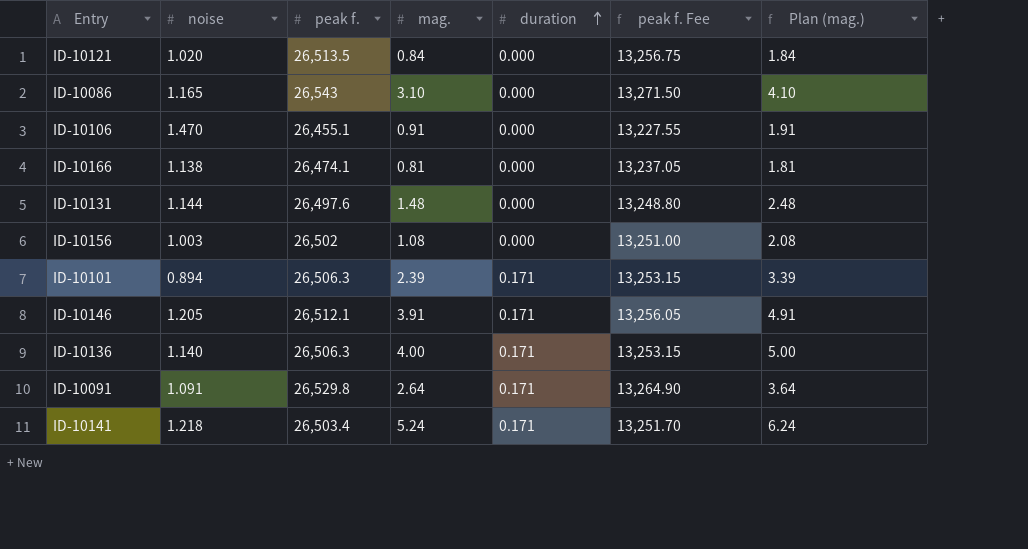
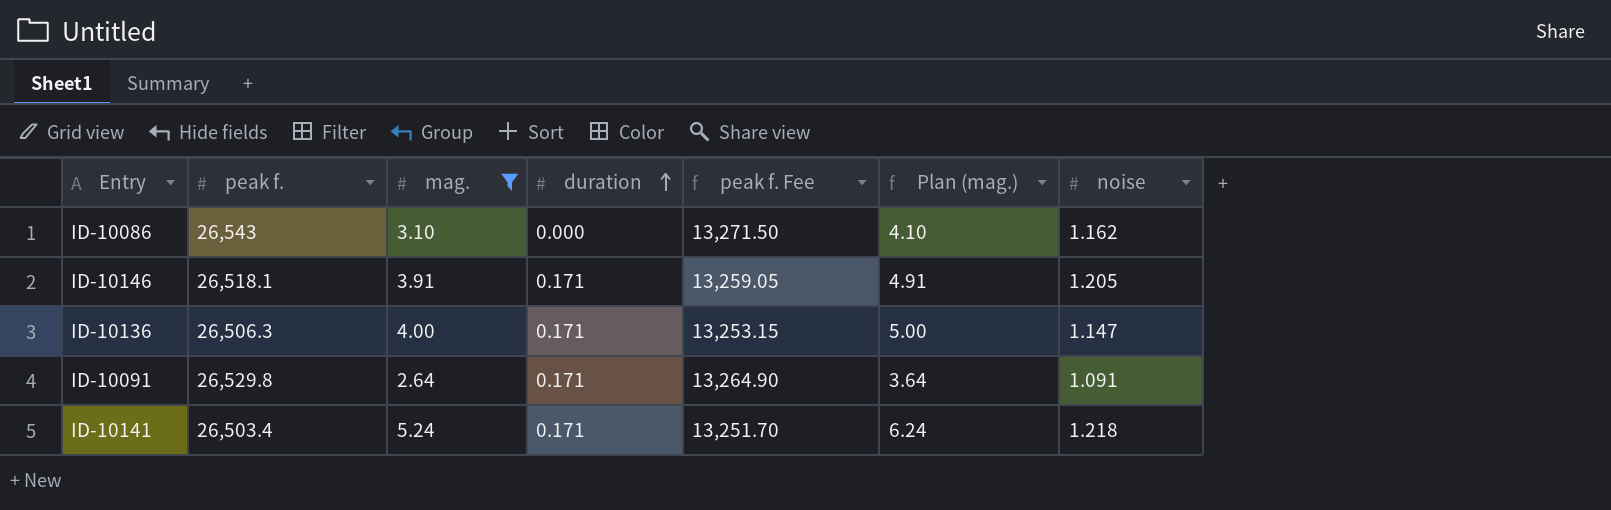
filter: none -> mag. >= 2.64
column noise | position: 2 -> 7
ID-10086 | noise: 1.165 -> 1.162
ID-10146 | peak f.: 26,512.1 -> 26,518.1
ID-10146 | peak f. Fee: 13,256.05 -> 13,259.05
ID-10136 | noise: 1.140 -> 1.147

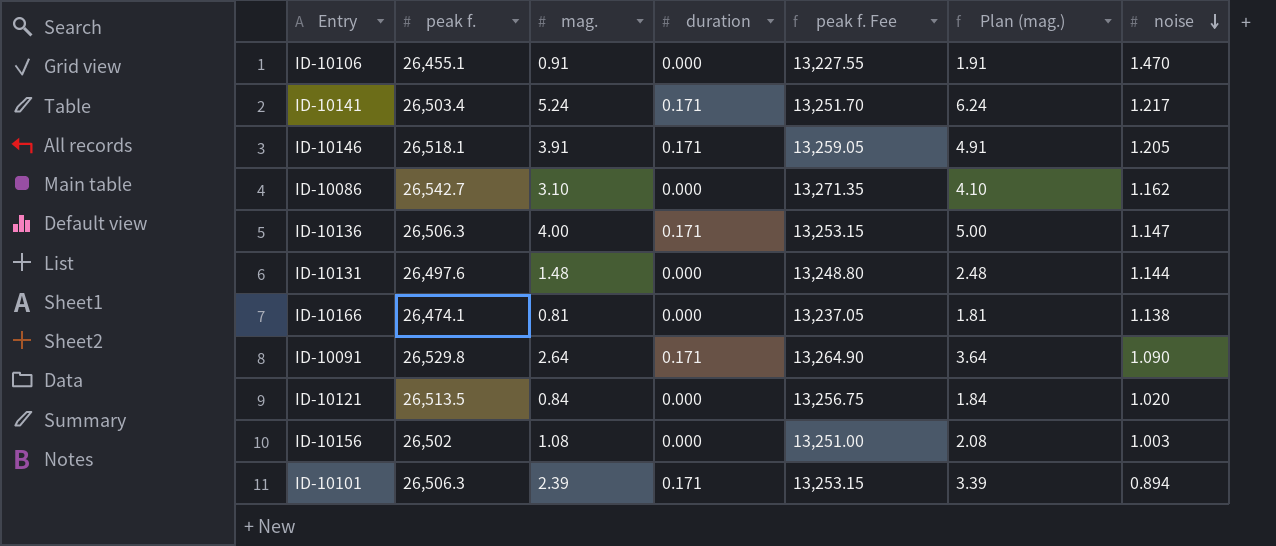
filter: mag. >= 2.64 -> none
row order: duration ascending -> noise descending
ID-10141 | noise: 1.218 -> 1.217
ID-10086 | peak f.: 26,543 -> 26,542.7
ID-10086 | peak f. Fee: 13,271.50 -> 13,271.35
ID-10091 | noise: 1.091 -> 1.090

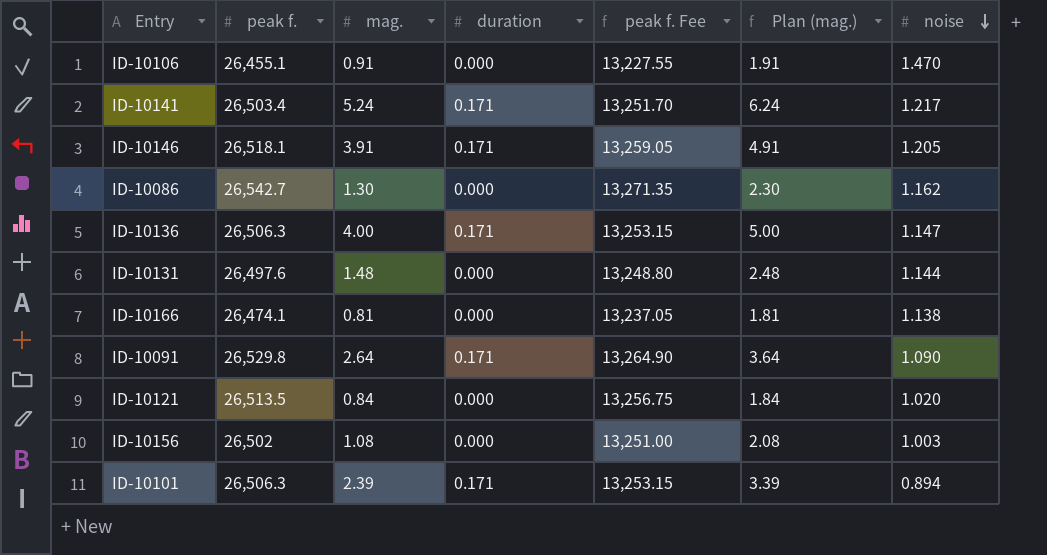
ID-10086 | mag.: 3.10 -> 1.30
ID-10086 | Plan (mag.): 4.10 -> 2.30

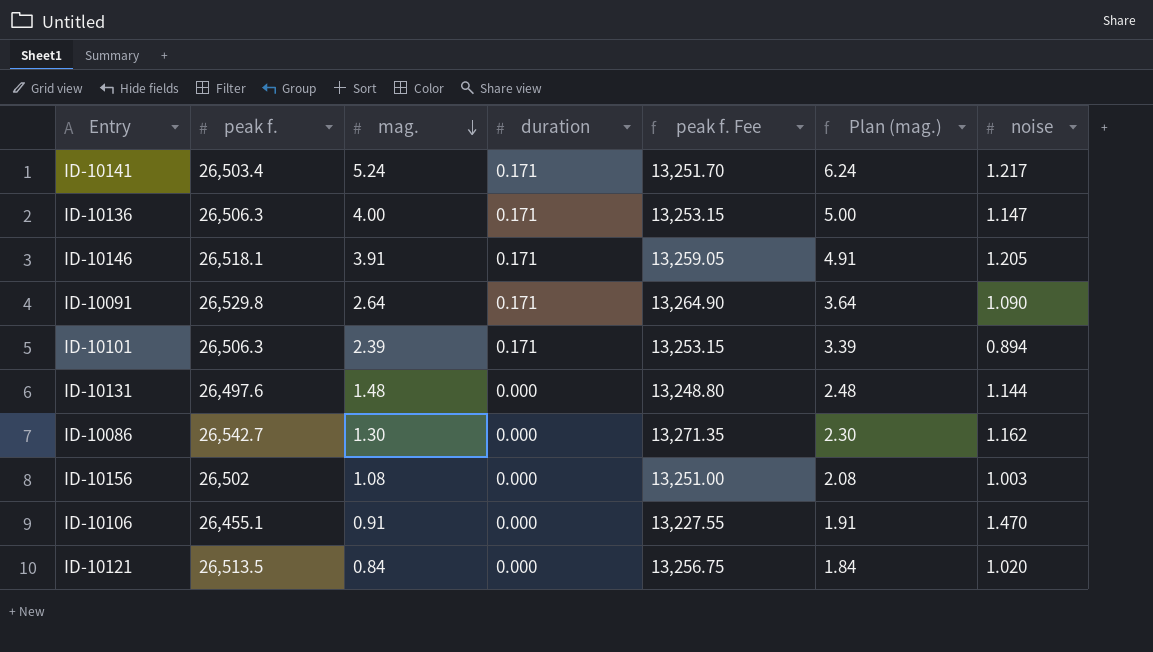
row order: noise descending -> mag. descending
row ID-10166: 26,474.1 | 0.81 | 0.000 | 13,237.05 | 1.81 | 1.138 -> none

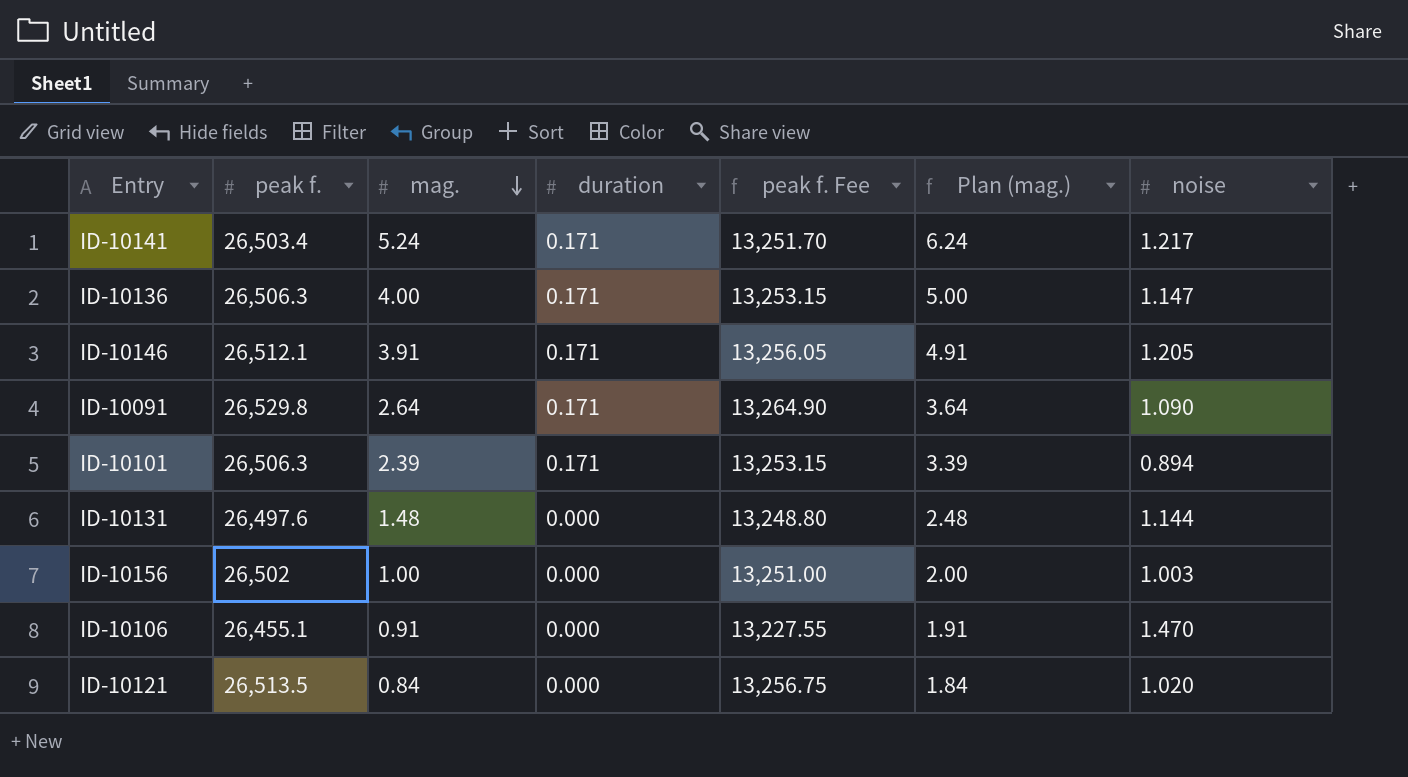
row ID-10086: 26,542.7 | 1.30 | 0.000 | 13,271.35 | 2.30 | 1.162 -> none
ID-10146 | peak f.: 26,518.1 -> 26,512.1
ID-10146 | peak f. Fee: 13,259.05 -> 13,256.05
ID-10156 | mag.: 1.08 -> 1.00
ID-10156 | Plan (mag.): 2.08 -> 2.00

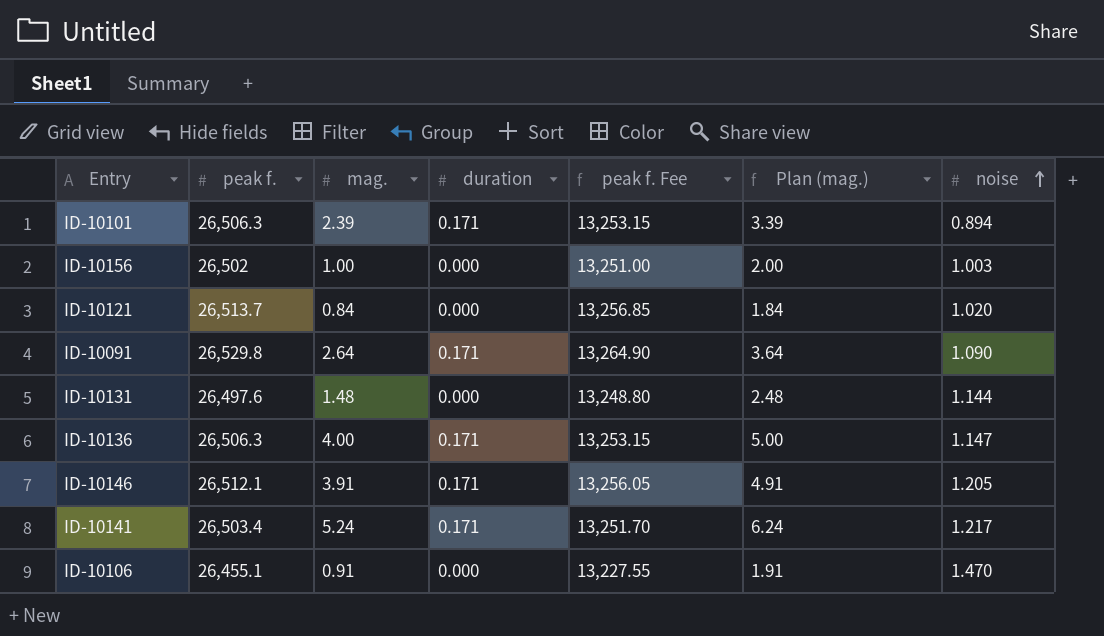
row order: mag. descending -> noise ascending
ID-10121 | peak f.: 26,513.5 -> 26,513.7
ID-10121 | peak f. Fee: 13,256.75 -> 13,256.85

